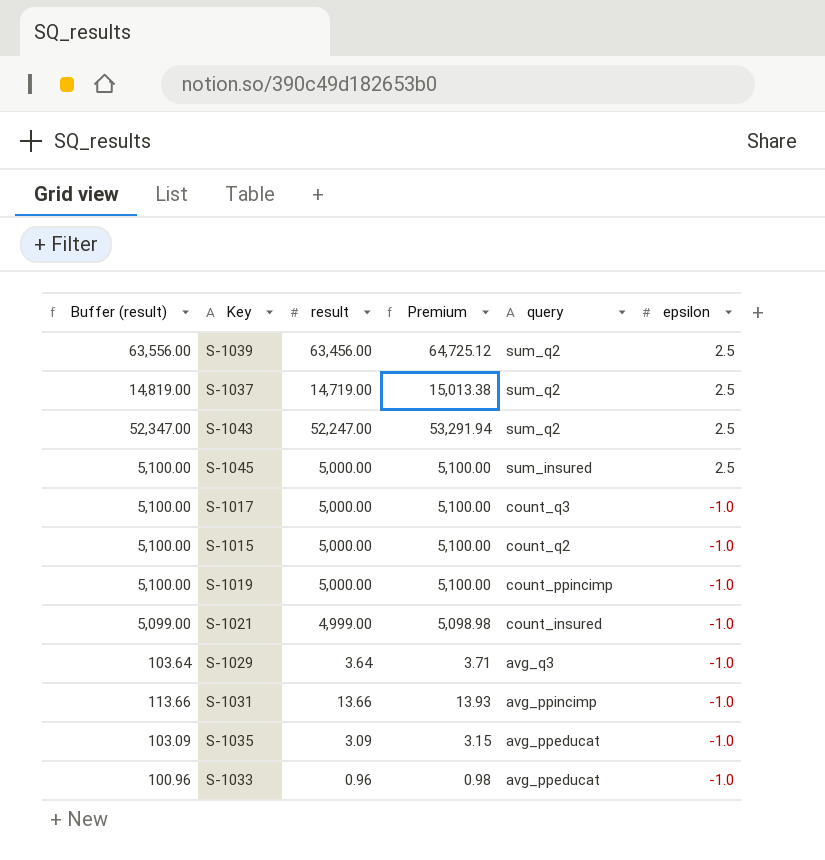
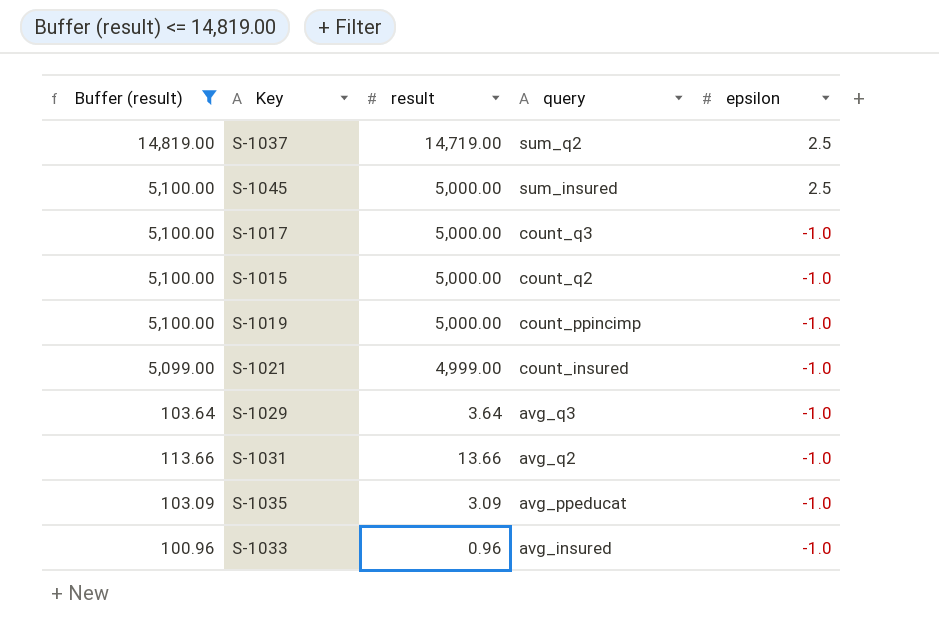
filter: none -> Buffer (result) <= 14,819.00
column Premium | formula: [result] * 1.02 -> none
S-1031 | query: avg_ppincimp -> avg_q2
S-1033 | query: avg_ppeducat -> avg_insured

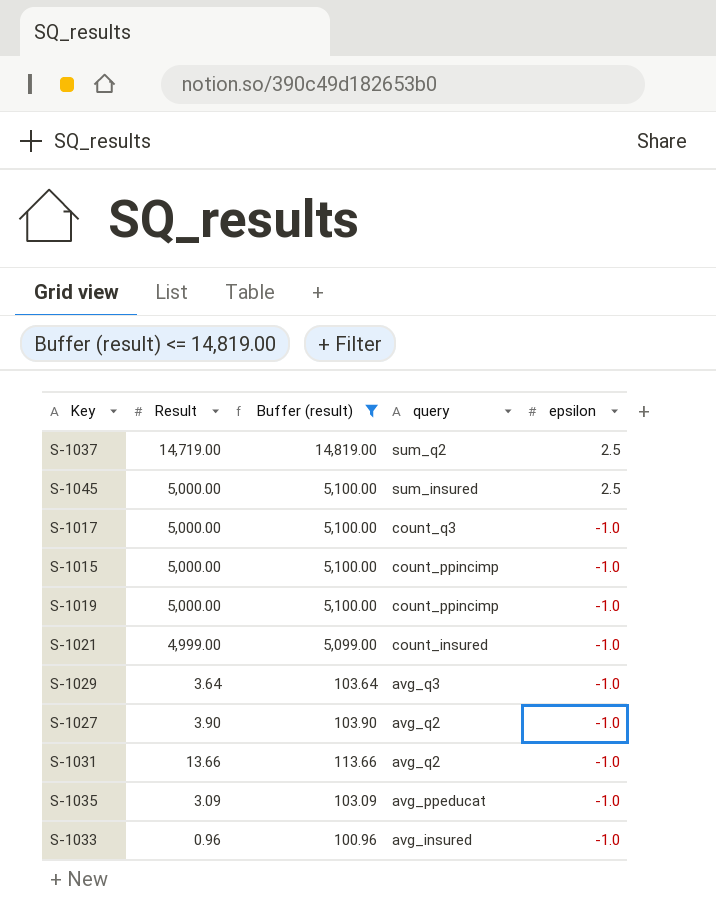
column name: result -> Result
column Buffer (result) | position: 1 -> 3
S-1015 | query: count_q2 -> count_ppincimp
row S-1027: none -> 3.90 | 103.90 | avg_q2 | -1.0

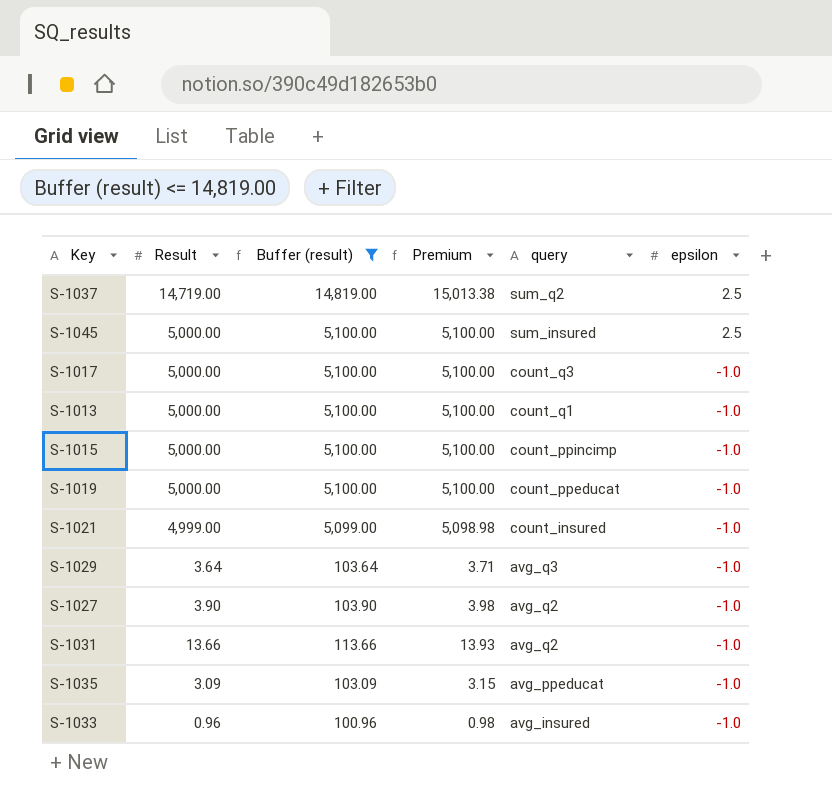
column Premium | formula: none -> [Result] * 1.02
row S-1013: none -> 5,000.00 | 5,100.00 | 5,100.00 | count_q1 | -1.0
S-1019 | query: count_ppincimp -> count_ppeducat

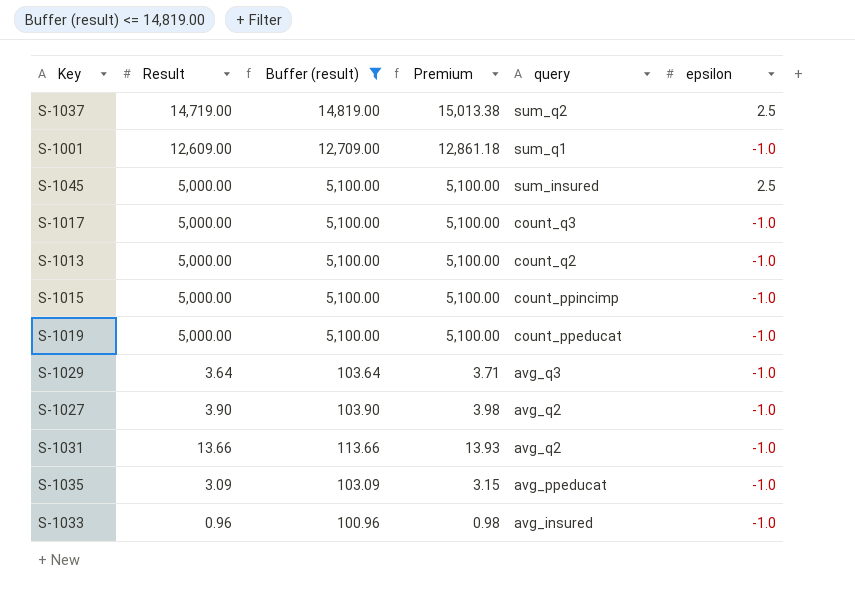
row S-1021: 4,999.00 | 5,099.00 | 5,098.98 | count_insured | -1.0 -> none
row S-1001: none -> 12,609.00 | 12,709.00 | 12,861.18 | sum_q1 | -1.0
S-1013 | query: count_q1 -> count_q2

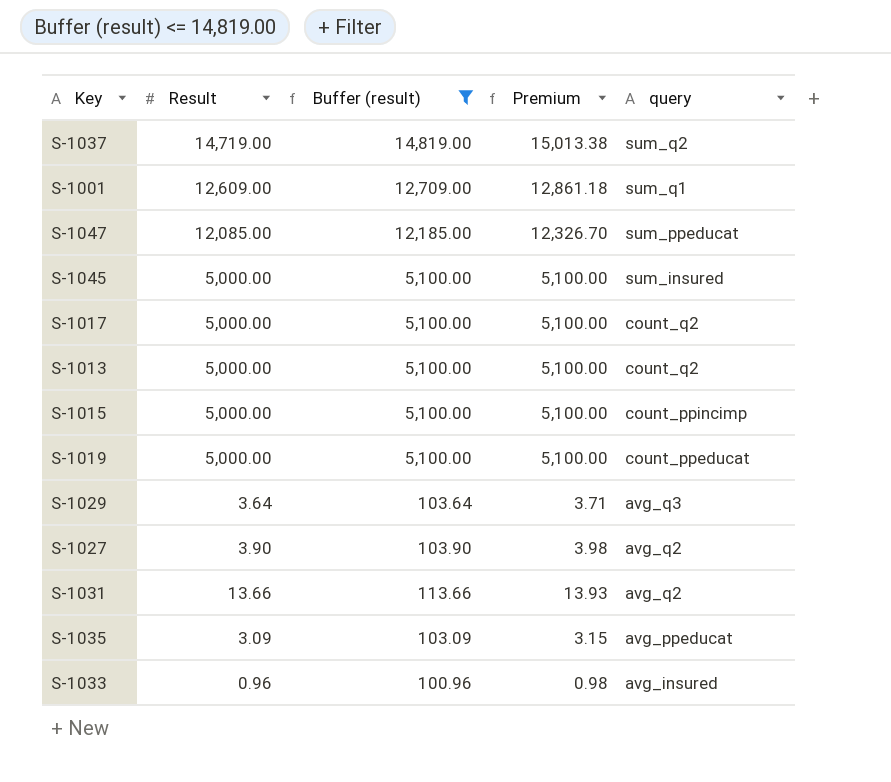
column epsilon | position: 6 -> none
row S-1047: none -> 12,085.00 | 12,185.00 | 12,326.70 | sum_ppeducat
S-1017 | query: count_q3 -> count_q2

